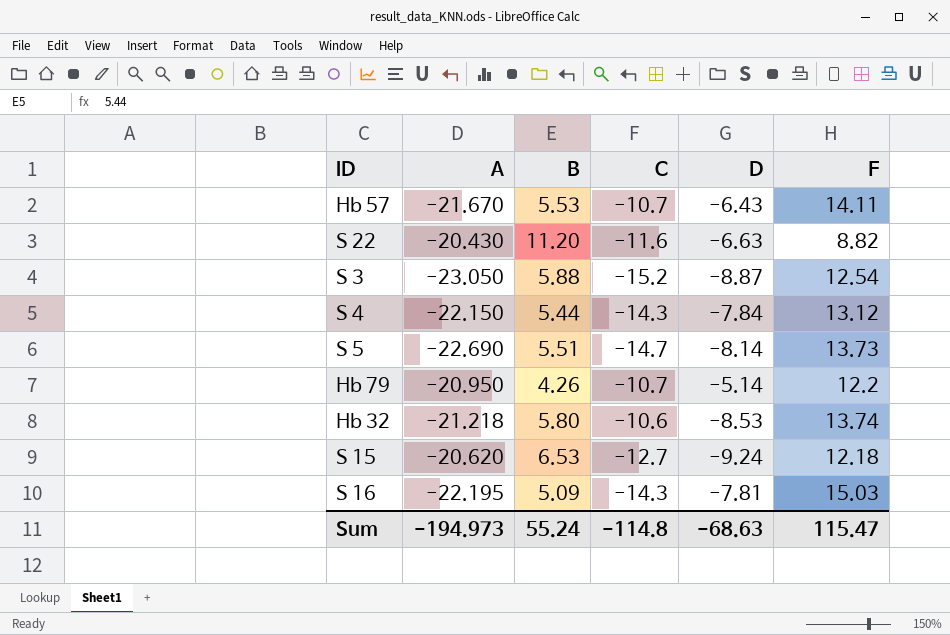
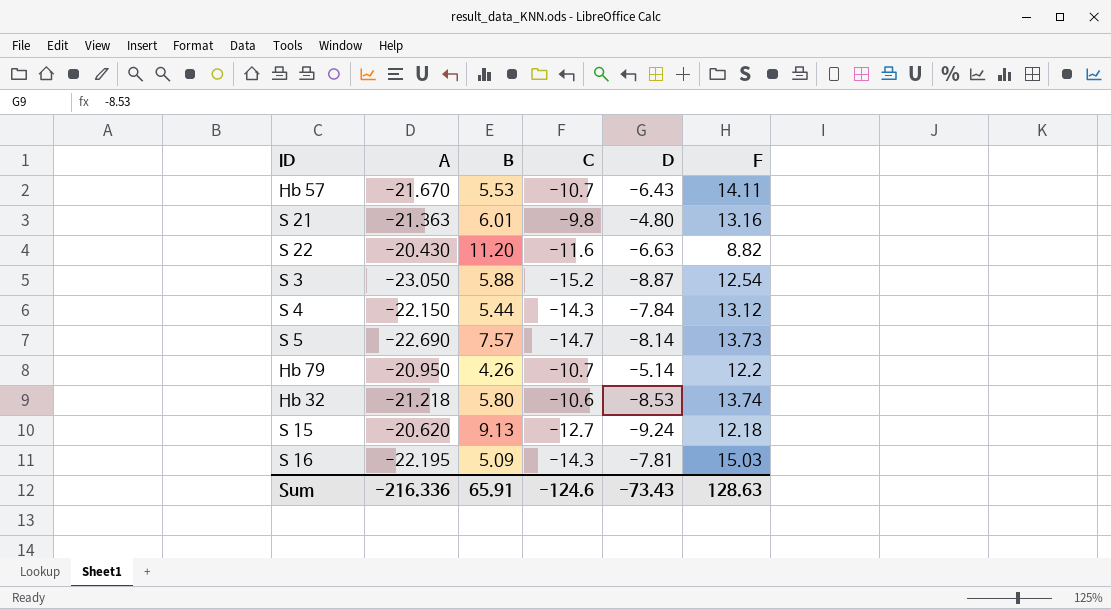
row S 21: none -> -21.363 | 6.01 | -9.8 | -4.80 | 13.16
S 5 | B: 5.51 -> 7.57
S 15 | B: 6.53 -> 9.13
Sum | A: -194.973 -> -216.336
Sum | B: 55.24 -> 65.91
Sum | C: -114.8 -> -124.6
Sum | D: -68.63 -> -73.43
Sum | F: 115.47 -> 128.63

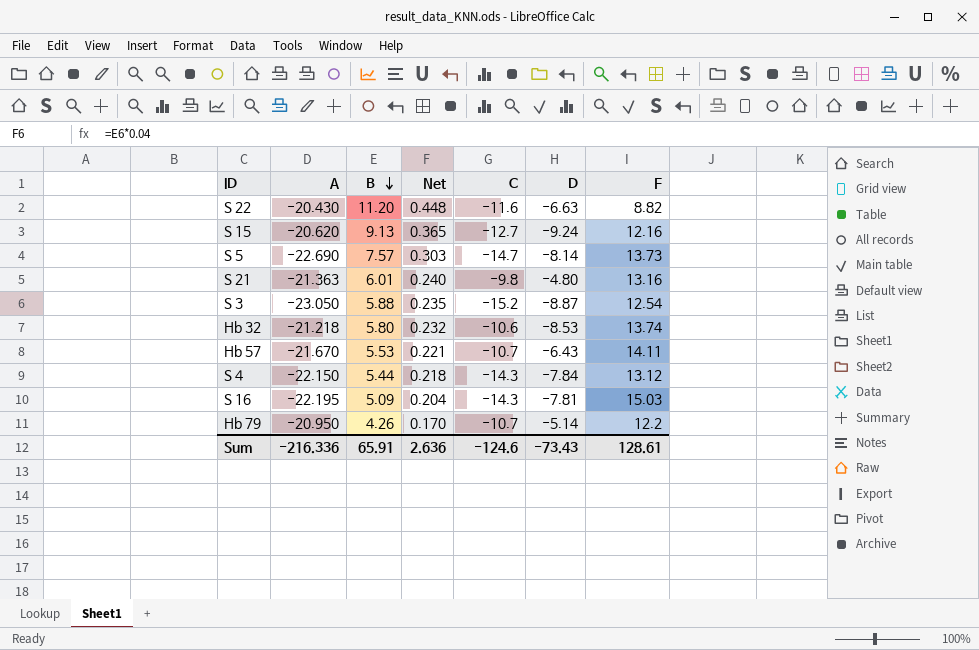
row order: none -> B descending
column Net | formula: none -> [B] * 0.04
S 15 | F: 12.18 -> 12.16
Sum | F: 128.63 -> 128.61

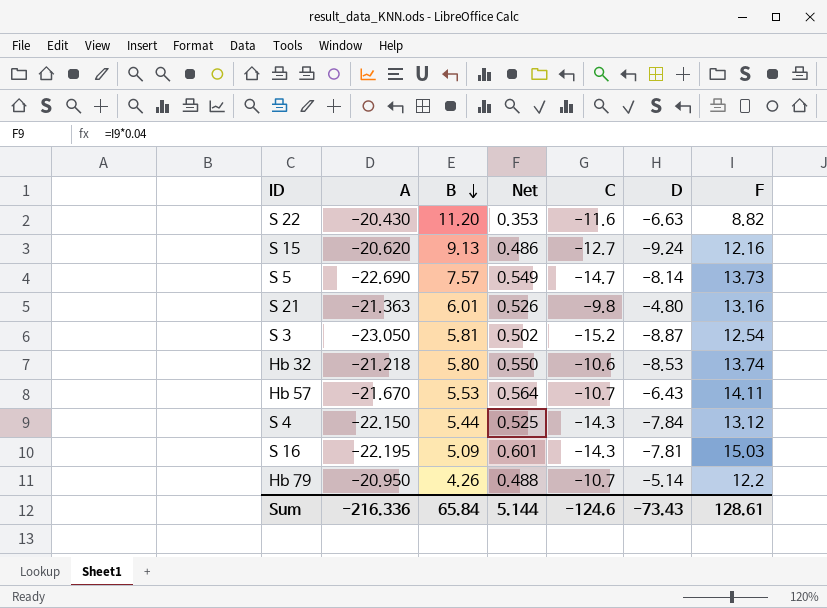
column Net | formula: [B] * 0.04 -> [F] * 0.04
S 3 | B: 5.88 -> 5.81
Sum | B: 65.91 -> 65.84
Sum | Net: 2.636 -> 5.144

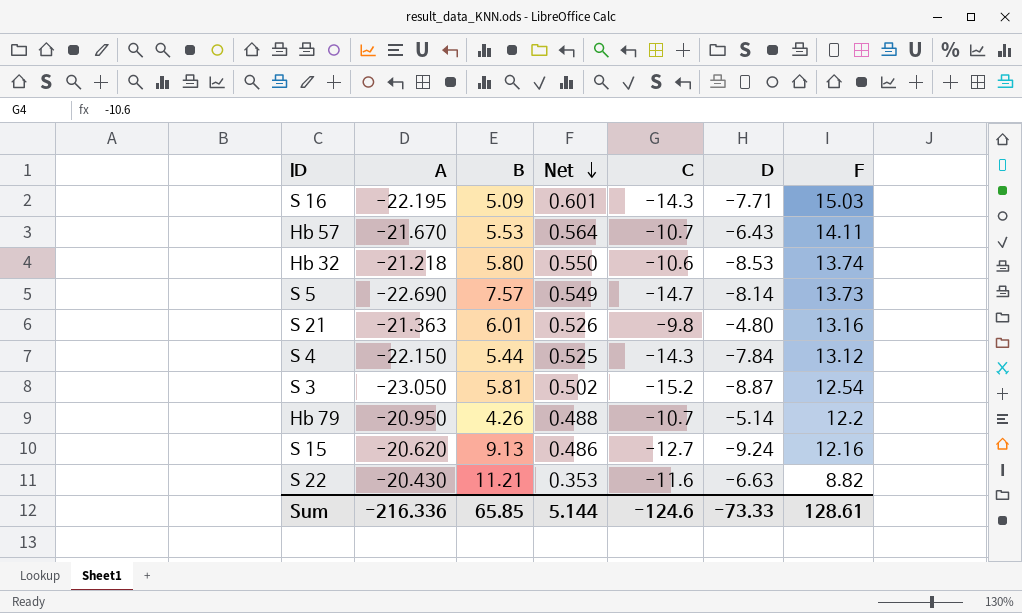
row order: B descending -> Net descending
S 16 | D: -7.81 -> -7.71
S 22 | B: 11.20 -> 11.21
Sum | B: 65.84 -> 65.85
Sum | D: -73.43 -> -73.33

